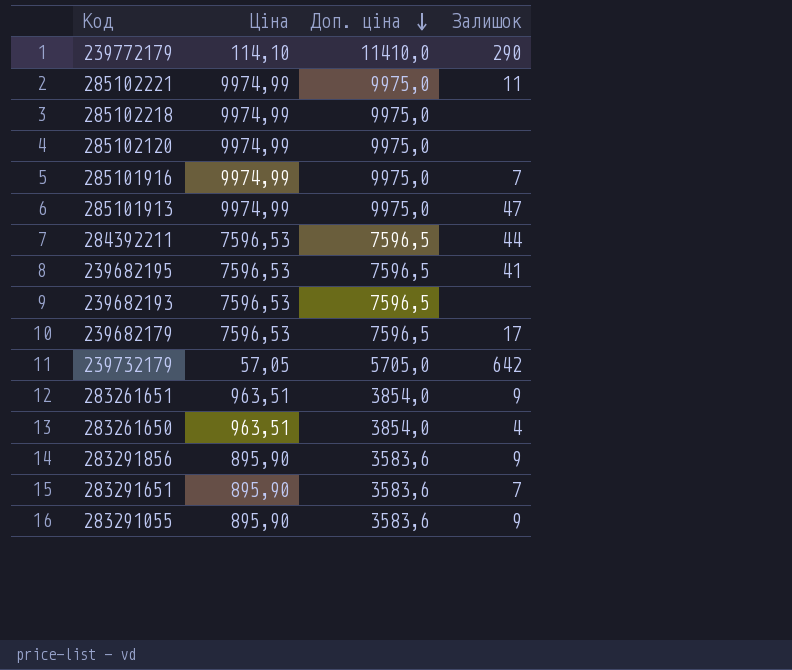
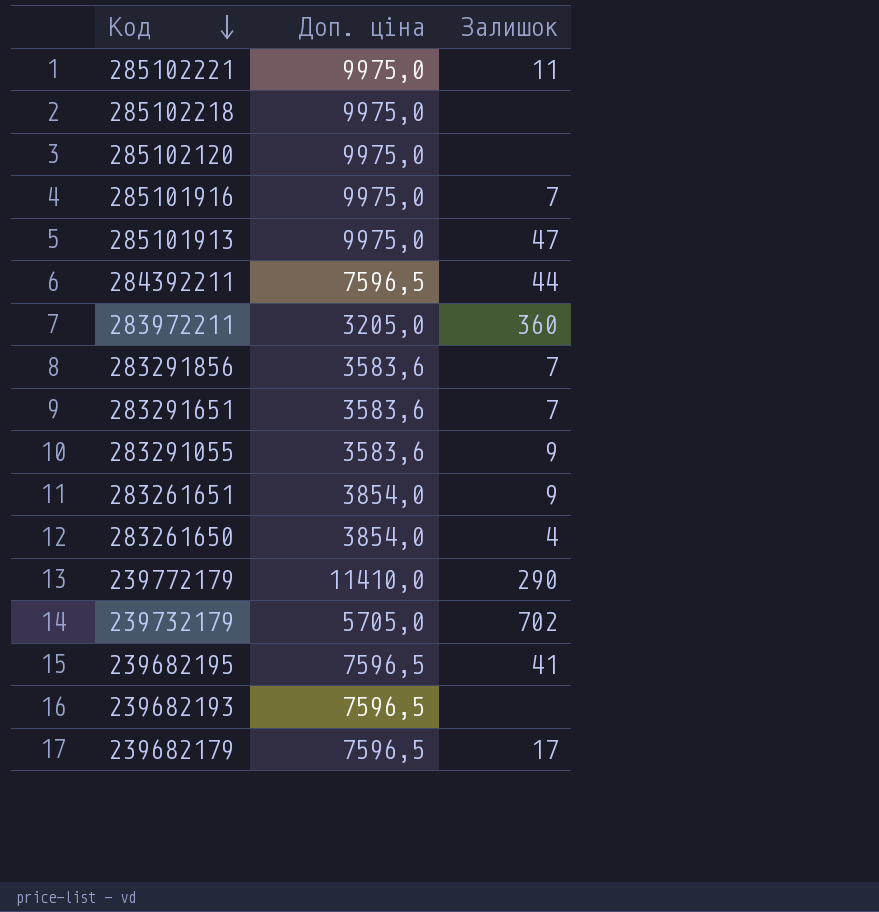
row order: Доп. ціна descending -> Код descending
column Ціна | position: 2 -> none
row 283972211: none -> 3205,0 | 360
283291856 | Залишок: 9 -> 7
239732179 | Залишок: 642 -> 702

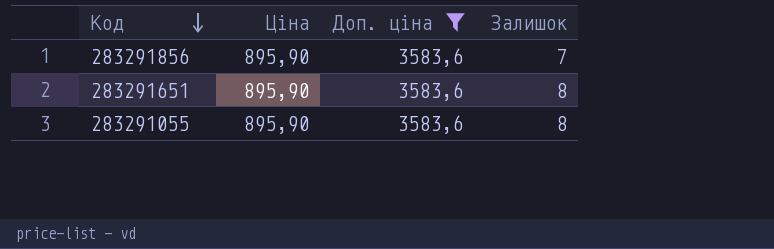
filter: none -> Доп. ціна = 3583,6
column Ціна | position: none -> 2
283291651 | Залишок: 7 -> 8
283291055 | Залишок: 9 -> 8

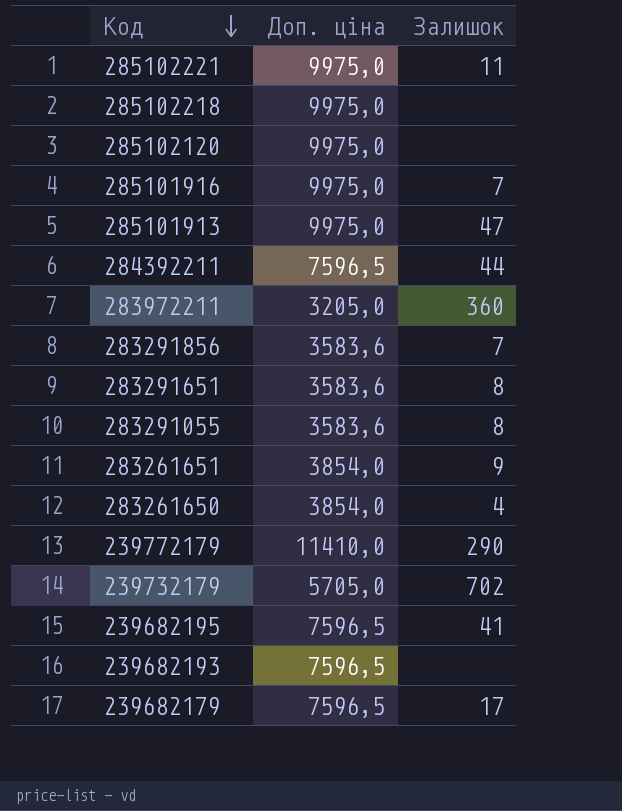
filter: Доп. ціна = 3583,6 -> none
column Ціна | position: 2 -> none

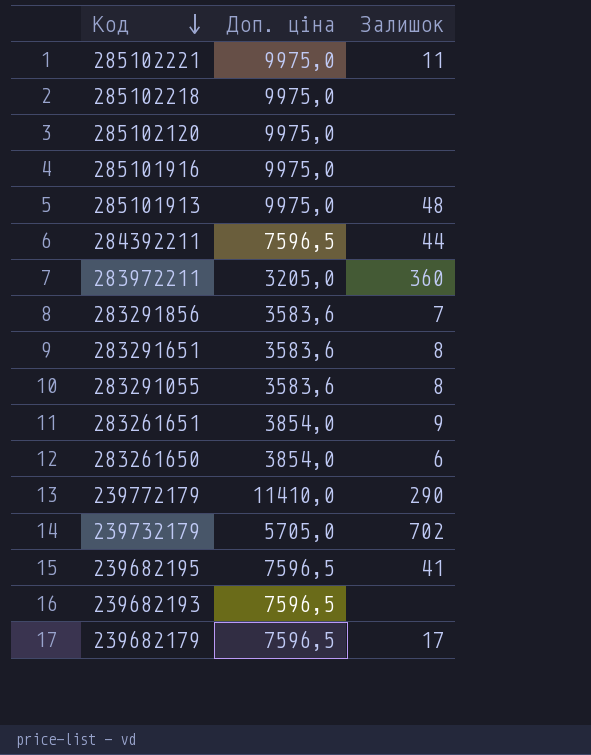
285101916 | Залишок: 7 -> none
285101913 | Залишок: 47 -> 48
283261650 | Залишок: 4 -> 6

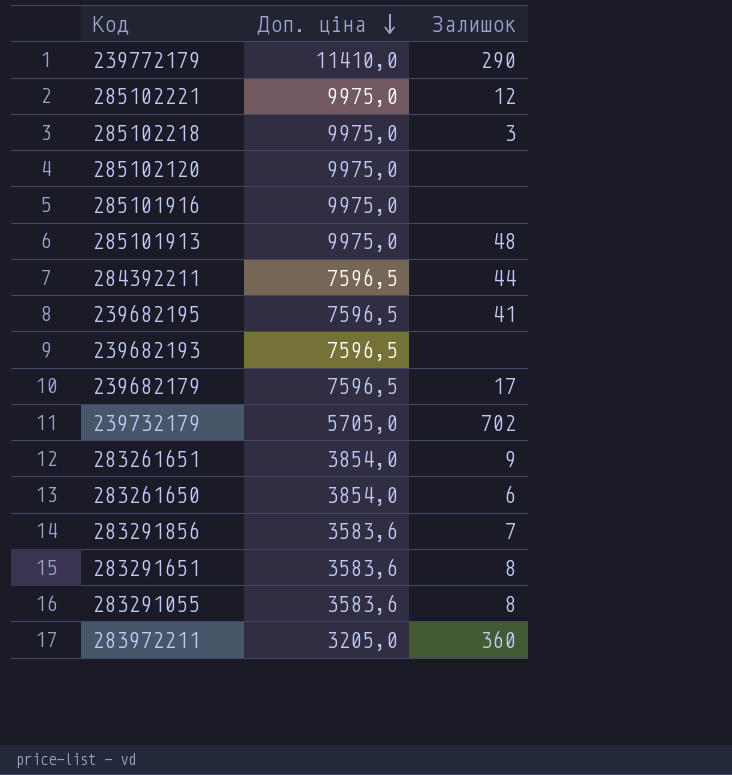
row order: Код descending -> Доп. ціна descending
285102221 | Залишок: 11 -> 12
285102218 | Залишок: none -> 3

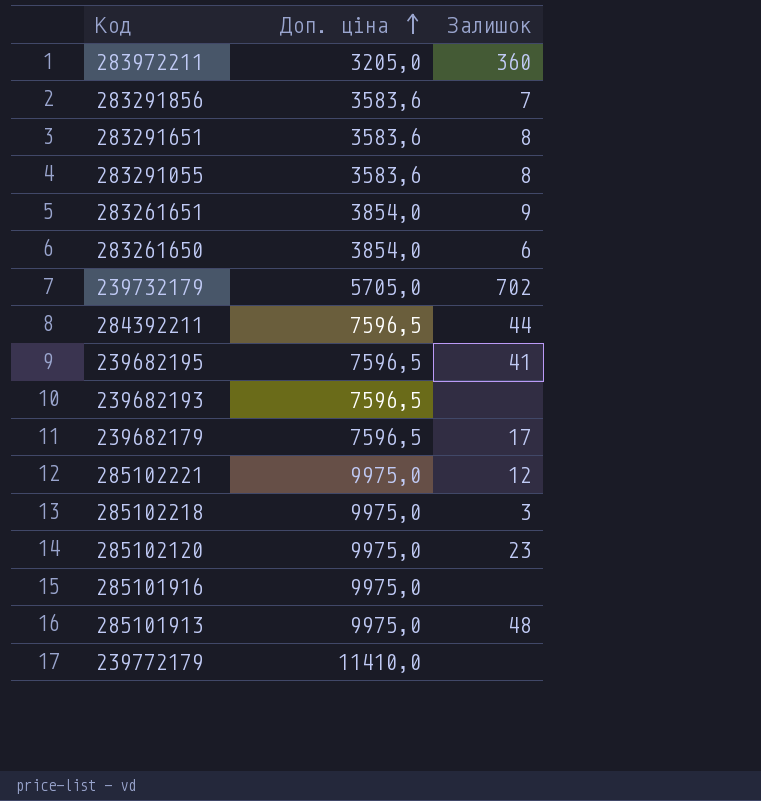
row order: Доп. ціна descending -> Доп. ціна ascending
285102120 | Залишок: none -> 23
239772179 | Залишок: 290 -> none

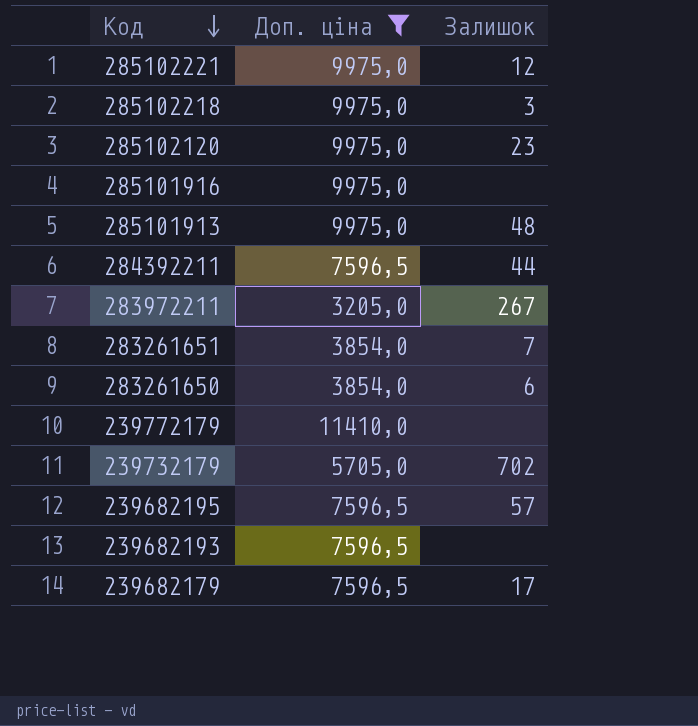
filter: none -> Доп. ціна != 3583,6
row order: Доп. ціна ascending -> Код descending
283972211 | Залишок: 360 -> 267
283261651 | Залишок: 9 -> 7
239682195 | Залишок: 41 -> 57

